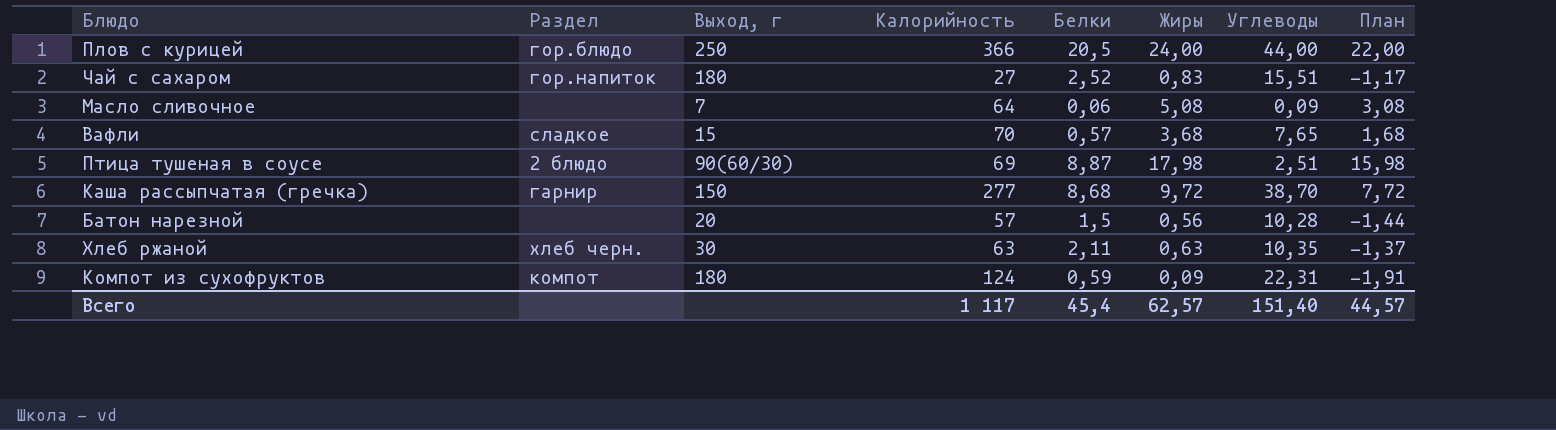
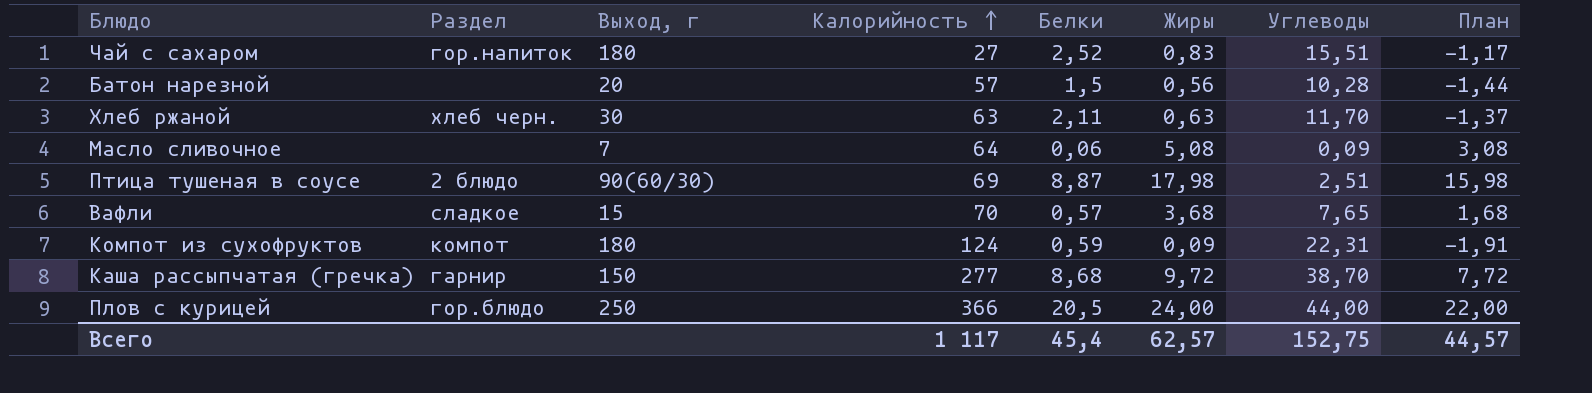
row order: none -> Калорийность ascending
Хлеб ржаной | Углеводы: 10,35 -> 11,70
Всего | Углеводы: 151,40 -> 152,75

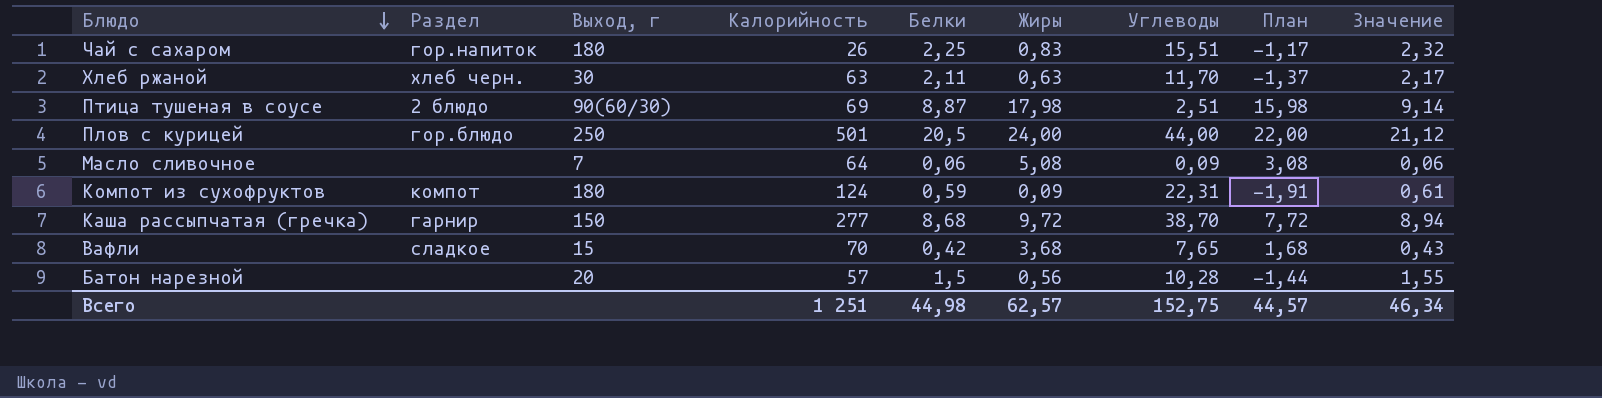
row order: Калорийность ascending -> Блюдо descending
column Значение | formula: none -> [Белки] * 1,03
Чай с сахаром | Калорийность: 27 -> 26
Чай с сахаром | Белки: 2,52 -> 2,25
Плов с курицей | Калорийность: 366 -> 501
Вафли | Белки: 0,57 -> 0,42
Всего | Калорийность: 1 117 -> 1 251
Всего | Белки: 45,4 -> 44,98

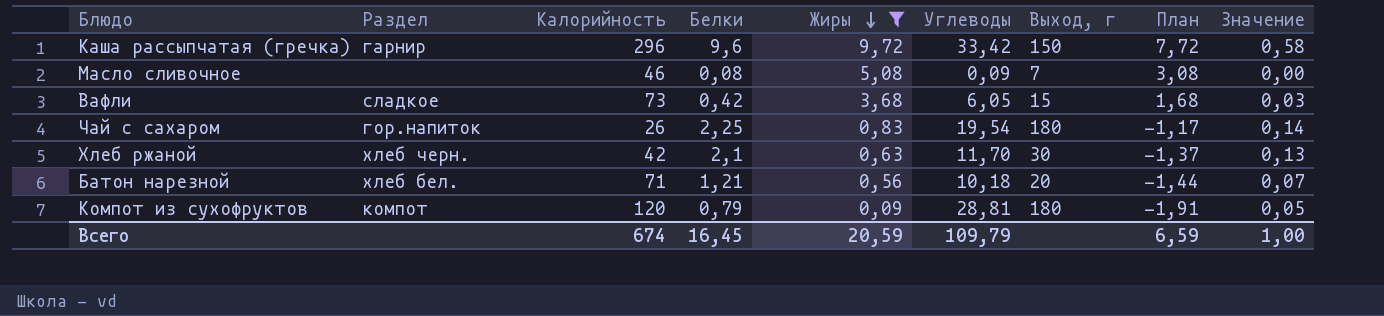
filter: none -> Жиры <= 9,72
row order: Блюдо descending -> Жиры descending
column Выход, г | position: 3 -> 7
column Значение | formula: [Белки] * 1,03 -> [Белки] * 0,06
Каша рассыпчатая (гречка) | Калорийность: 277 -> 296
Каша рассыпчатая (гречка) | Белки: 8,68 -> 9,6
Каша рассыпчатая (гречка) | Углеводы: 38,70 -> 33,42
Масло сливочное | Калорийность: 64 -> 46
Масло сливочное | Белки: 0,06 -> 0,08
Вафли | Калорийность: 70 -> 73
Вафли | Углеводы: 7,65 -> 6,05
Чай с сахаром | Углеводы: 15,51 -> 19,54
Хлеб ржаной | Калорийность: 63 -> 42
Хлеб ржаной | Белки: 2,11 -> 2,1
Батон нарезной | Раздел: none -> хлеб бел.
Батон нарезной | Калорийность: 57 -> 71
Батон нарезной | Белки: 1,5 -> 1,21
Батон нарезной | Углеводы: 10,28 -> 10,18
Компот из сухофруктов | Калорийность: 124 -> 120
Компот из сухофруктов | Белки: 0,59 -> 0,79
Компот из сухофруктов | Углеводы: 22,31 -> 28,81
Всего | Калорийность: 1 251 -> 674
Всего | Белки: 44,98 -> 16,45
Всего | Жиры: 62,57 -> 20,59
Всего | Углеводы: 152,75 -> 109,79
Всего | План: 44,57 -> 6,59
Всего | Значение: 46,34 -> 1,00

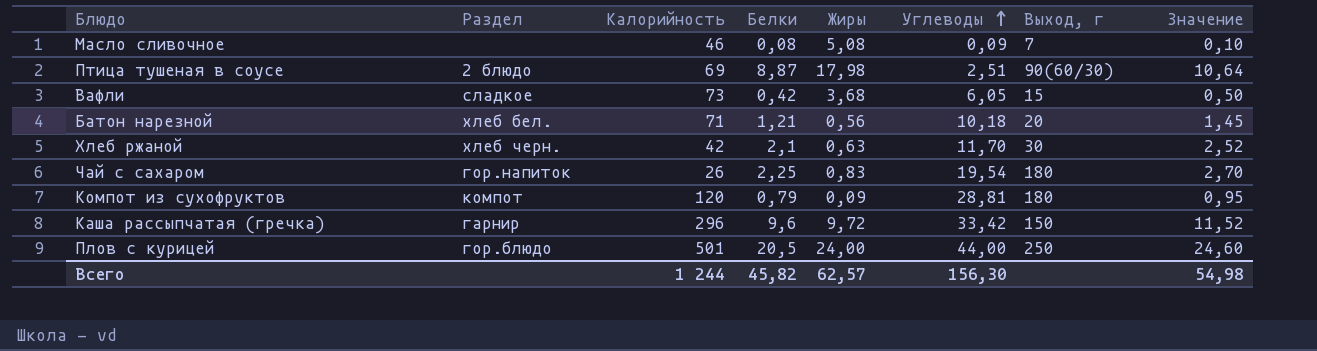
filter: Жиры <= 9,72 -> none
row order: Жиры descending -> Углеводы ascending
column План | formula: [Жиры] - 2 -> none
column Значение | formula: [Белки] * 0,06 -> [Белки] * 1,2
Всего | Калорийность: 674 -> 1 244
Всего | Белки: 16,45 -> 45,82
Всего | Жиры: 20,59 -> 62,57
Всего | Углеводы: 109,79 -> 156,30
Всего | Значение: 1,00 -> 54,98

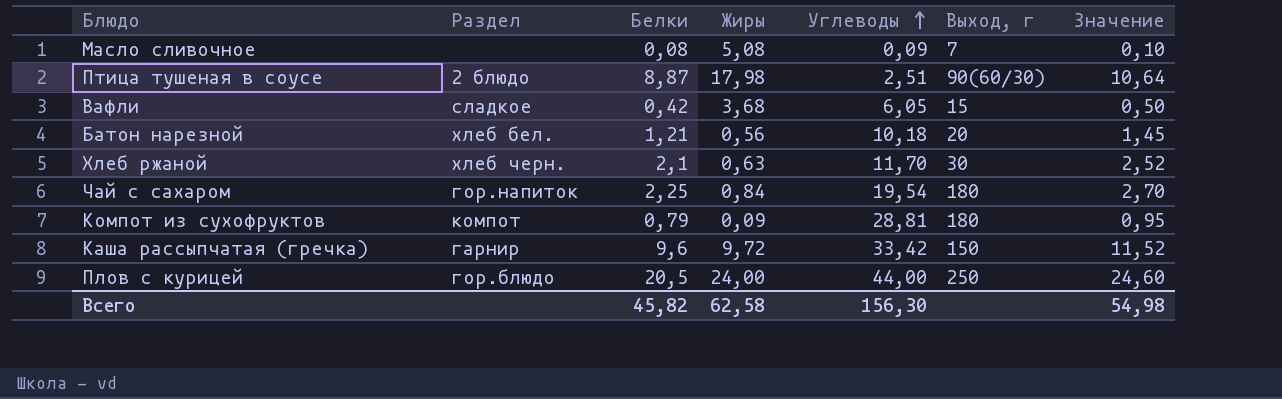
column Калорийность | position: 3 -> none
Чай с сахаром | Жиры: 0,83 -> 0,84
Всего | Жиры: 62,57 -> 62,58

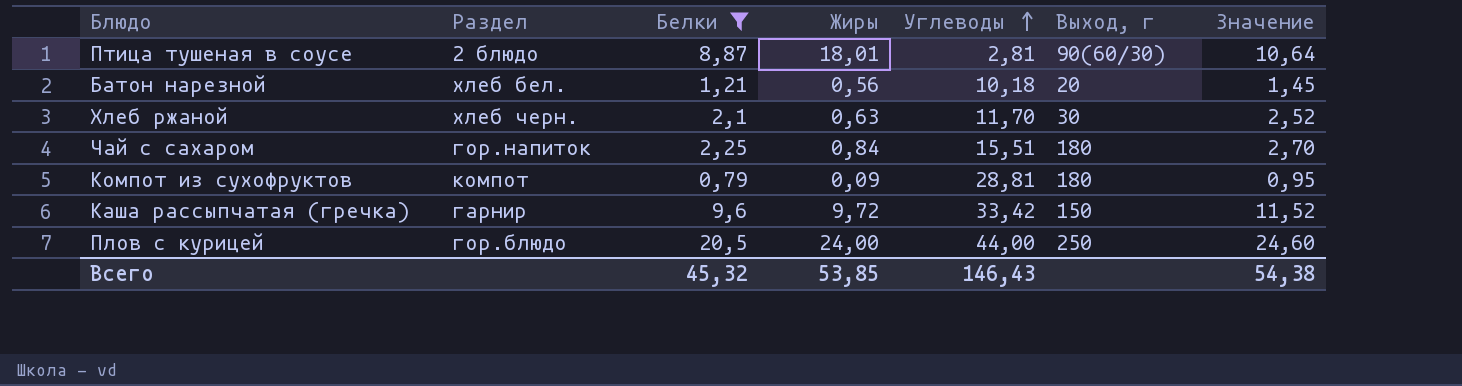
filter: none -> Белки >= 0,79
Птица тушеная в соусе | Жиры: 17,98 -> 18,01
Птица тушеная в соусе | Углеводы: 2,51 -> 2,81
Чай с сахаром | Углеводы: 19,54 -> 15,51
Всего | Белки: 45,82 -> 45,32
Всего | Жиры: 62,58 -> 53,85
Всего | Углеводы: 156,30 -> 146,43
Всего | Значение: 54,98 -> 54,38

